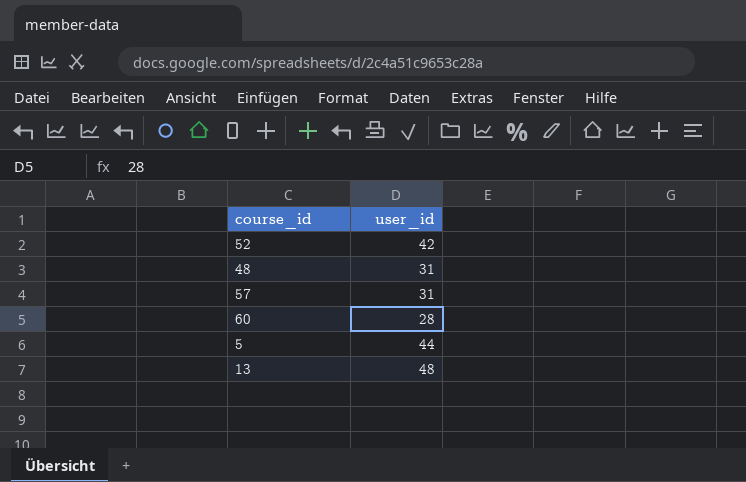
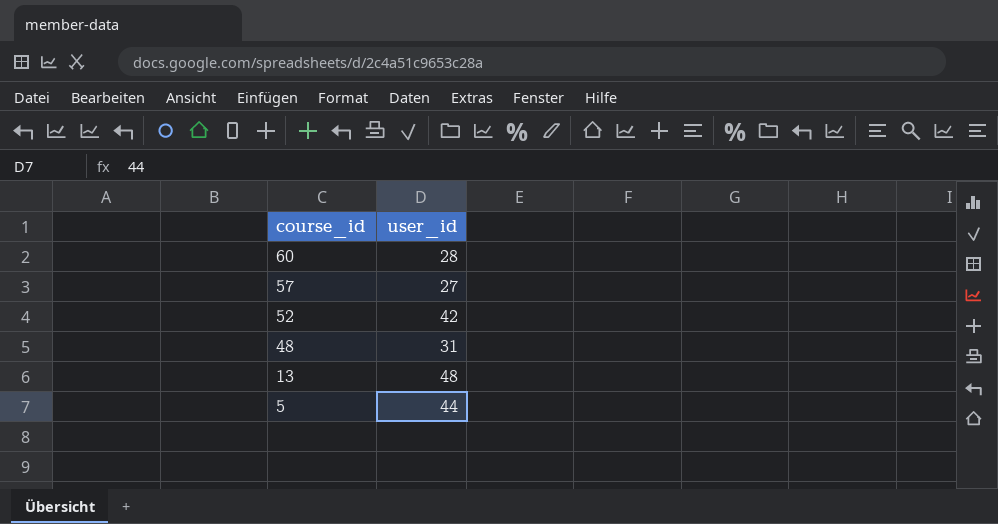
row order: none -> course_id descending
57 | user_id: 31 -> 27

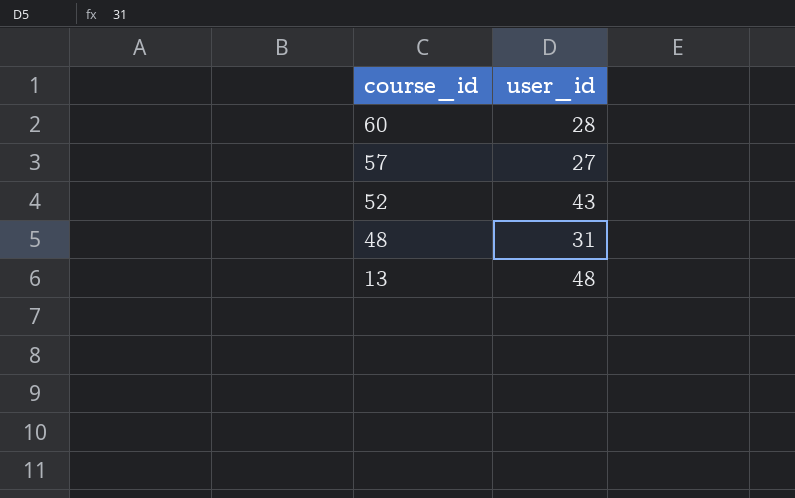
row 5: 44 -> none
52 | user_id: 42 -> 43

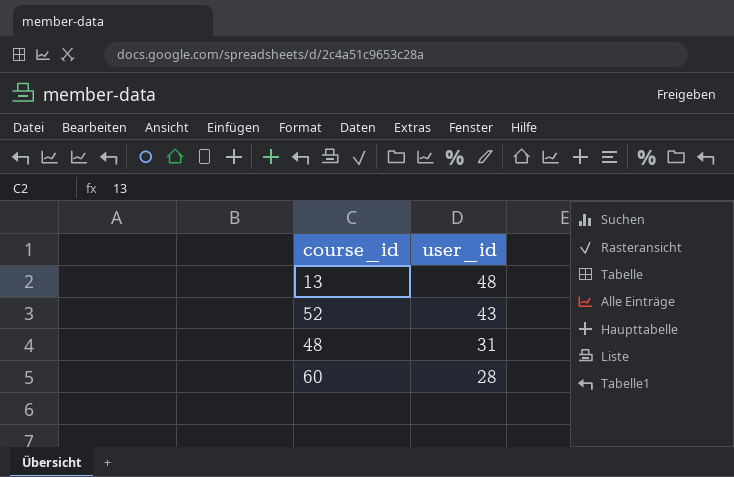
row order: course_id descending -> user_id descending
row 57: 27 -> none

